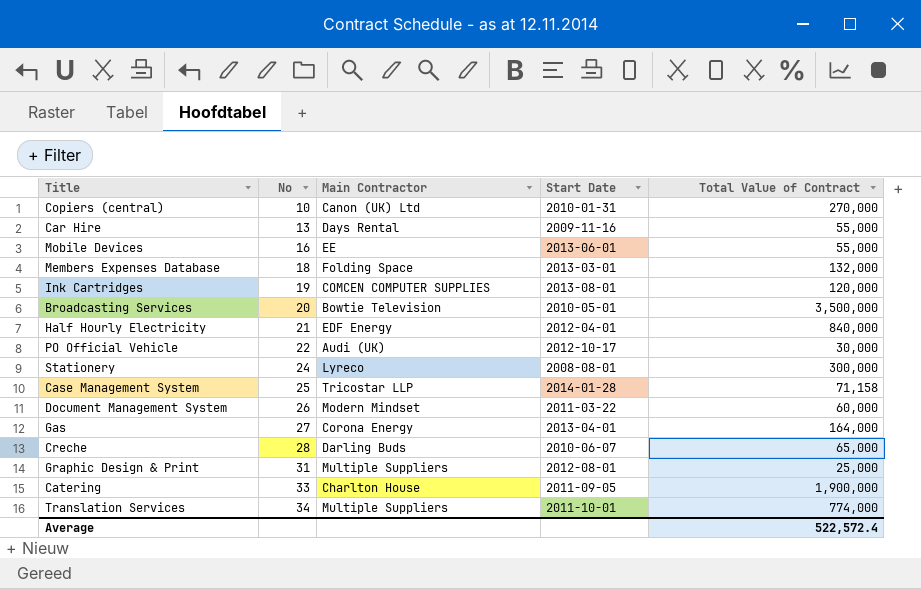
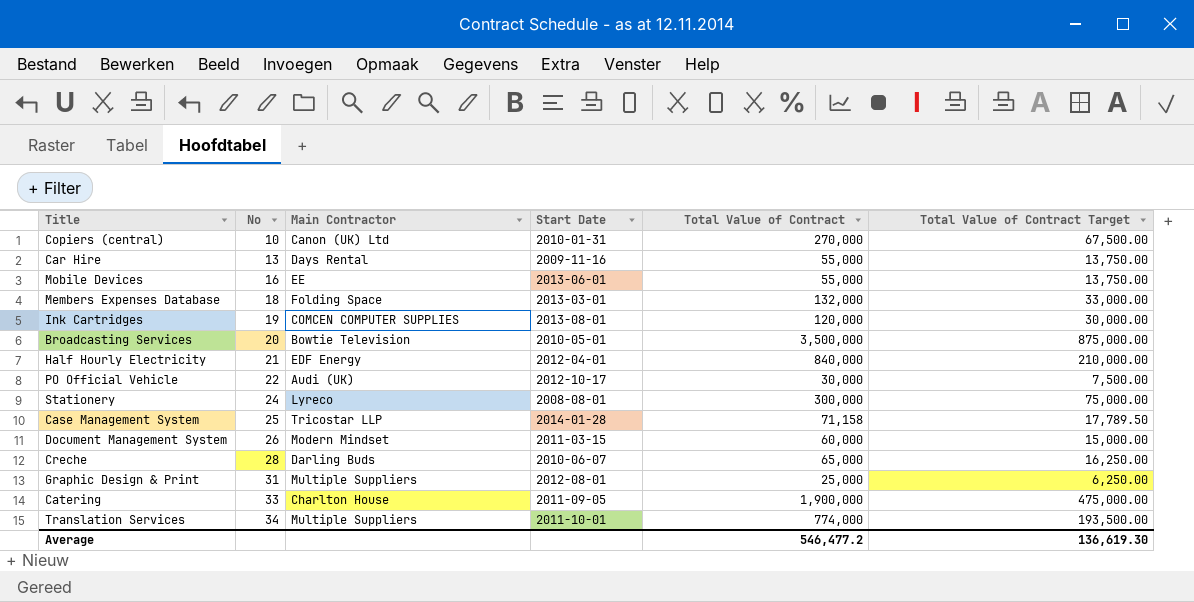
column Total Value of Contract Target | formula: none -> [Total Value of Contract] * 0.25
row Gas: 27 | Corona Energy | 2013-04-01 | 164,000 -> none
Document Management System | Start Date: 2011-03-22 -> 2011-03-15
Average | Total Value of Contract: 522,572.4 -> 546,477.2

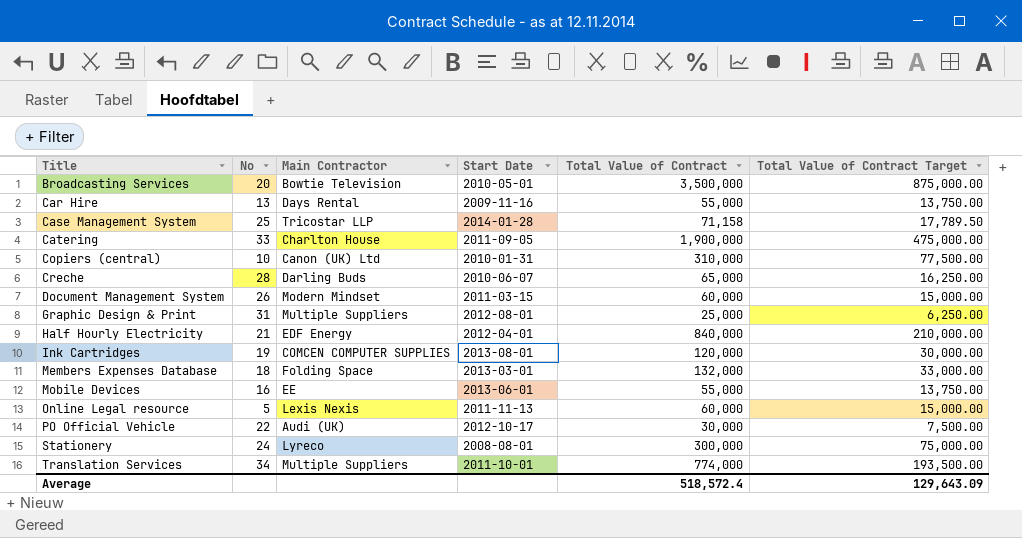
row order: No ascending -> Title ascending
Copiers (central) | Total Value of Contract: 270,000 -> 310,000
Copiers (central) | Total Value of Contract Target: 67,500.00 -> 77,500.00
row Online Legal resource: none -> 5 | Lexis Nexis | 2011-11-13 | 60,000 | 15,000.00
Average | Total Value of Contract: 546,477.2 -> 518,572.4
Average | Total Value of Contract Target: 136,619.30 -> 129,643.09

